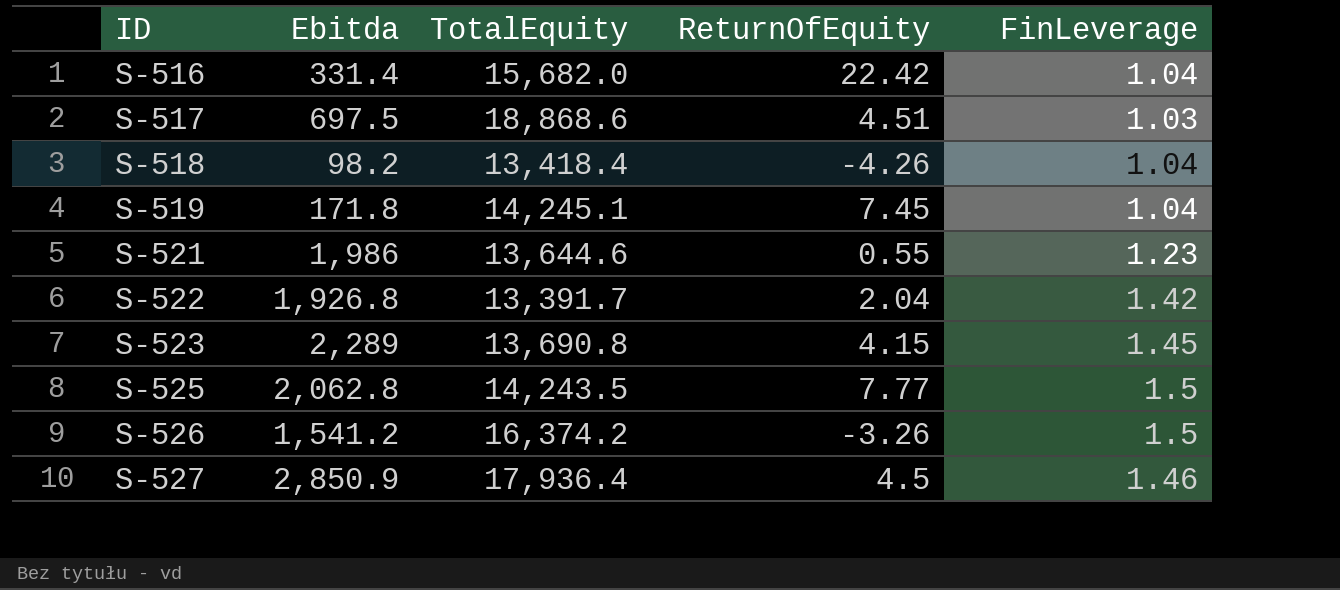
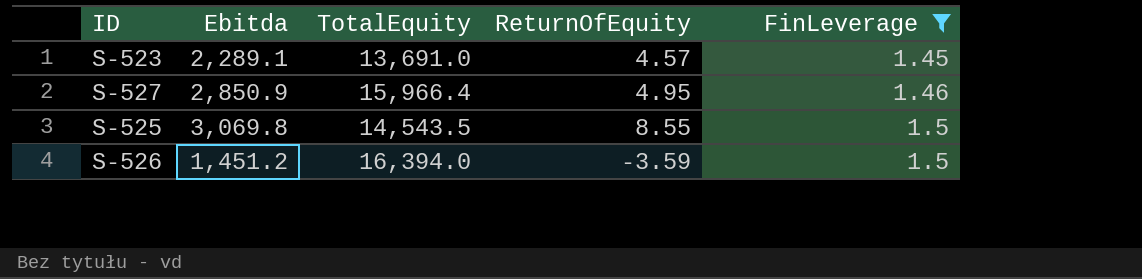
filter: none -> FinLeverage >= 1.45
row order: ID ascending -> FinLeverage ascending
S-523 | Ebitda: 2,289 -> 2,289.1
S-523 | TotalEquity: 13,690.8 -> 13,691.0
S-523 | ReturnOfEquity: 4.15 -> 4.57
S-527 | TotalEquity: 17,936.4 -> 15,966.4
S-527 | ReturnOfEquity: 4.5 -> 4.95
S-525 | Ebitda: 2,062.8 -> 3,069.8
S-525 | TotalEquity: 14,243.5 -> 14,543.5
S-525 | ReturnOfEquity: 7.77 -> 8.55
S-526 | Ebitda: 1,541.2 -> 1,451.2
S-526 | TotalEquity: 16,374.2 -> 16,394.0
S-526 | ReturnOfEquity: -3.26 -> -3.59

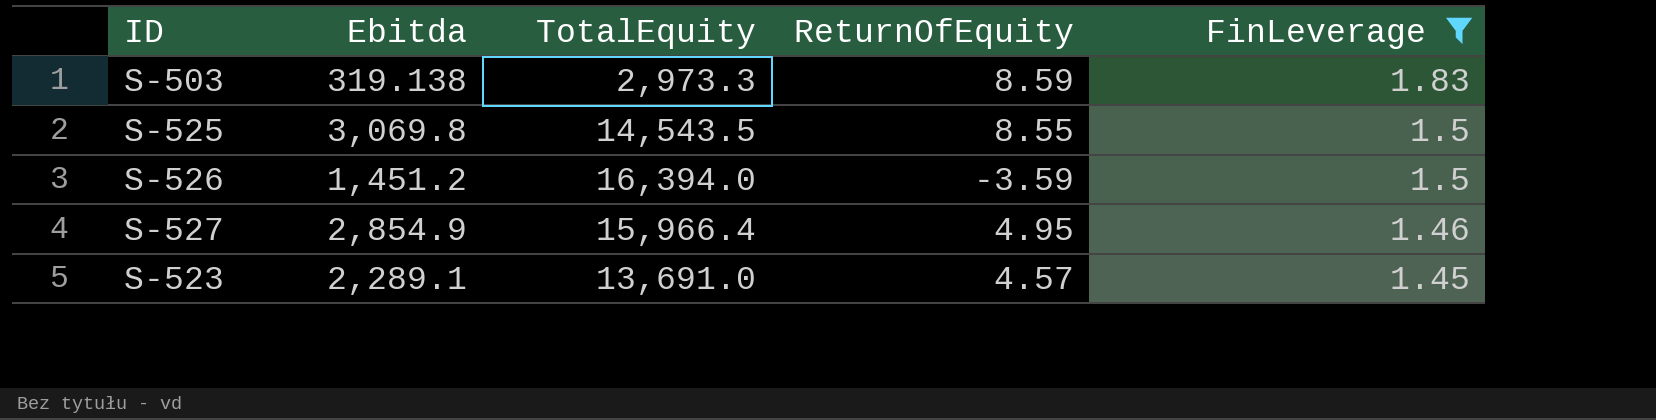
row order: FinLeverage ascending -> FinLeverage descending
row S-503: none -> 319.138 | 2,973.3 | 8.59 | 1.83
S-527 | Ebitda: 2,850.9 -> 2,854.9

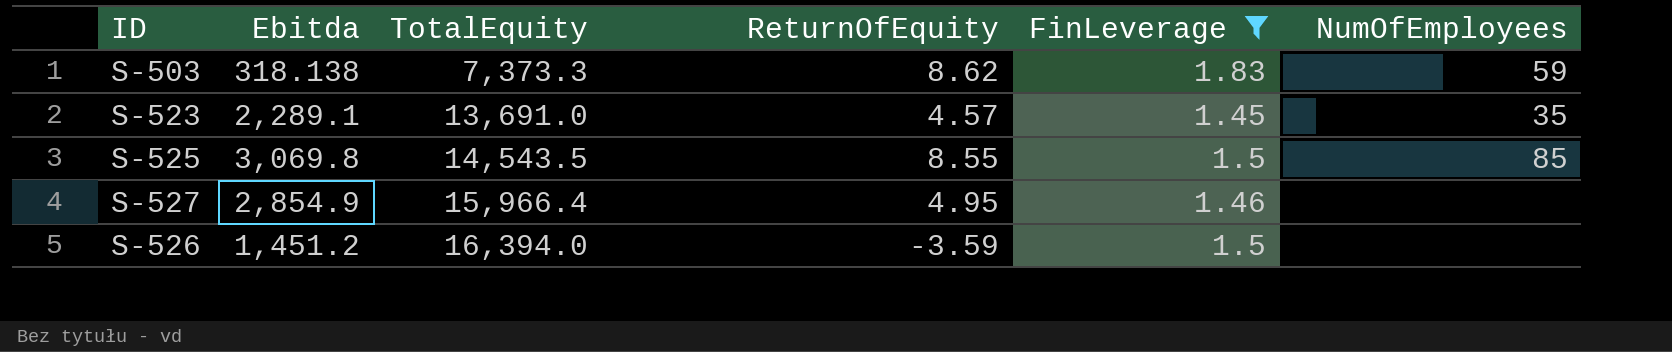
row order: FinLeverage descending -> TotalEquity ascending
column NumOfEmployees | position: none -> 6
S-503 | Ebitda: 319.138 -> 318.138
S-503 | TotalEquity: 2,973.3 -> 7,373.3
S-503 | ReturnOfEquity: 8.59 -> 8.62

